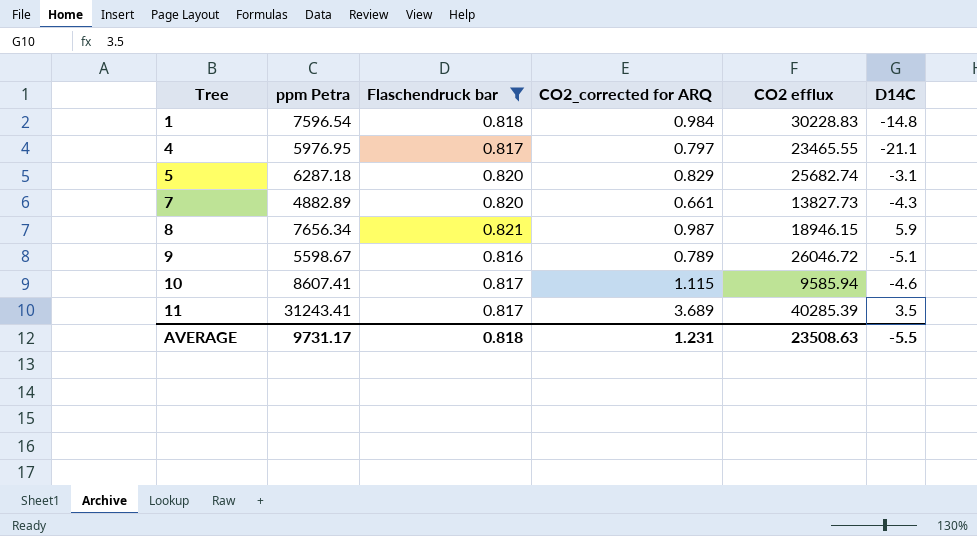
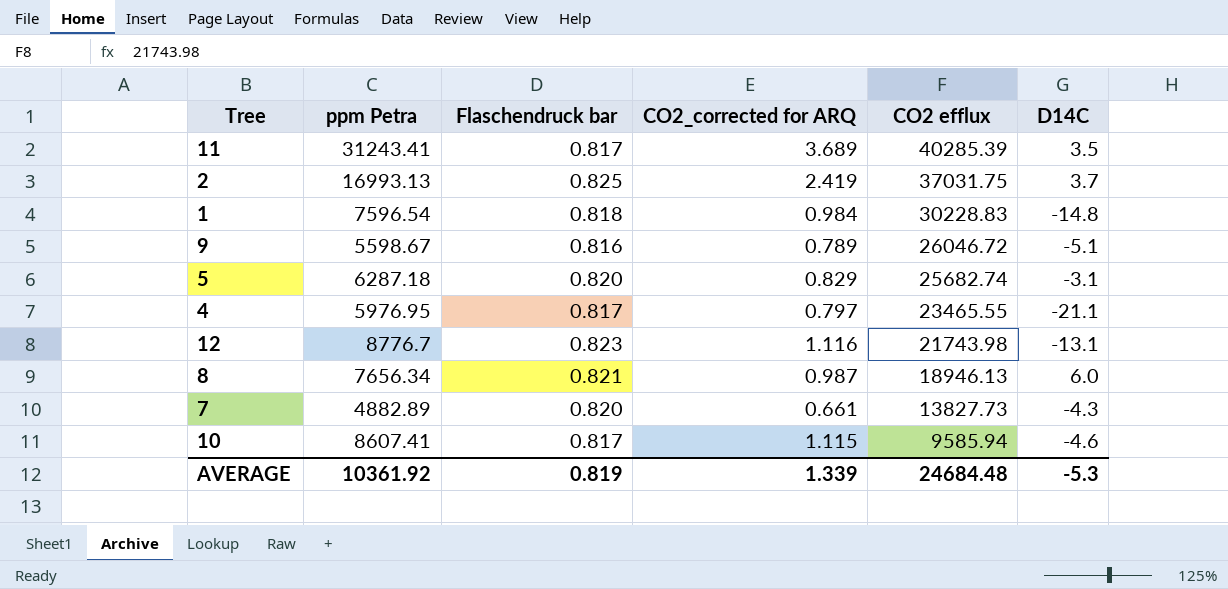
filter: Flaschendruck bar <= 0.821 -> none
row order: Tree ascending -> CO2 efflux descending
8 | CO2 efflux: 18946.15 -> 18946.13
8 | D14C: 5.9 -> 6.0
AVERAGE | ppm Petra: 9731.17 -> 10361.92
AVERAGE | Flaschendruck bar: 0.818 -> 0.819
AVERAGE | CO2_corrected for ARQ: 1.231 -> 1.339
AVERAGE | CO2 efflux: 23508.63 -> 24684.48
AVERAGE | D14C: -5.5 -> -5.3

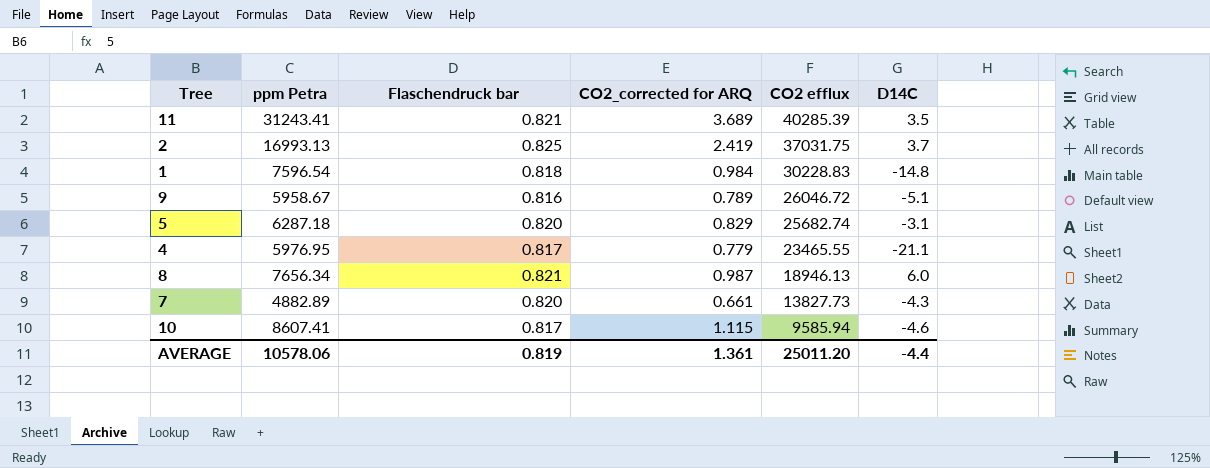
row 12: 8776.7 | 0.823 | 1.116 | 21743.98 | -13.1 -> none
11 | Flaschendruck bar: 0.817 -> 0.821
9 | ppm Petra: 5598.67 -> 5958.67
4 | CO2_corrected for ARQ: 0.797 -> 0.779
AVERAGE | ppm Petra: 10361.92 -> 10578.06
AVERAGE | CO2_corrected for ARQ: 1.339 -> 1.361
AVERAGE | CO2 efflux: 24684.48 -> 25011.20
AVERAGE | D14C: -5.3 -> -4.4

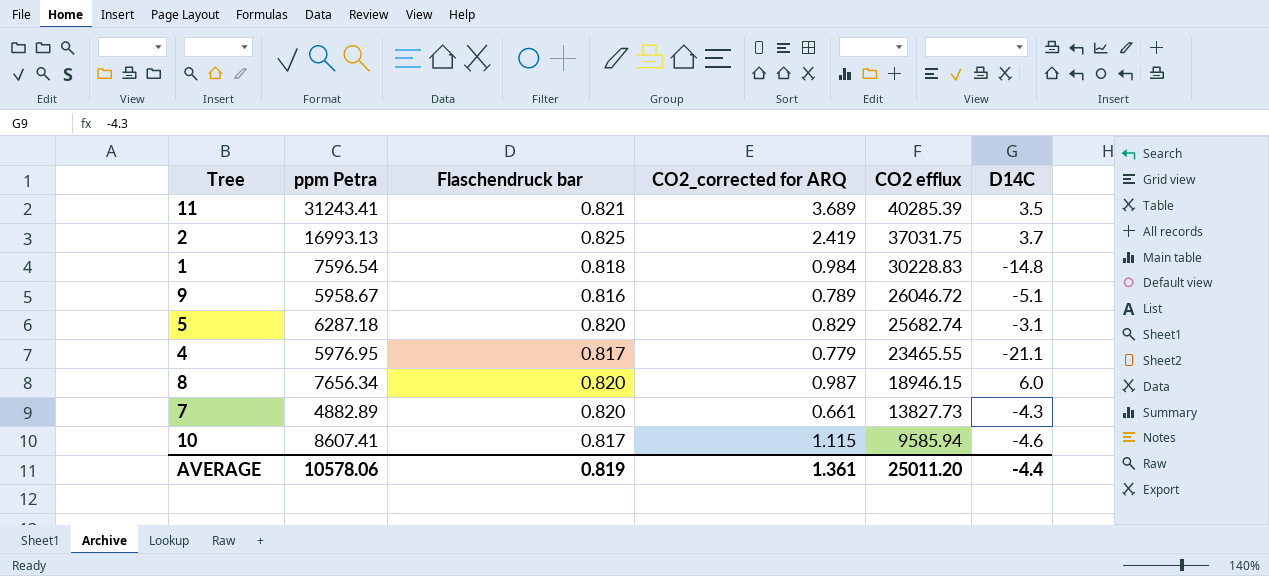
8 | Flaschendruck bar: 0.821 -> 0.820
8 | CO2 efflux: 18946.13 -> 18946.15

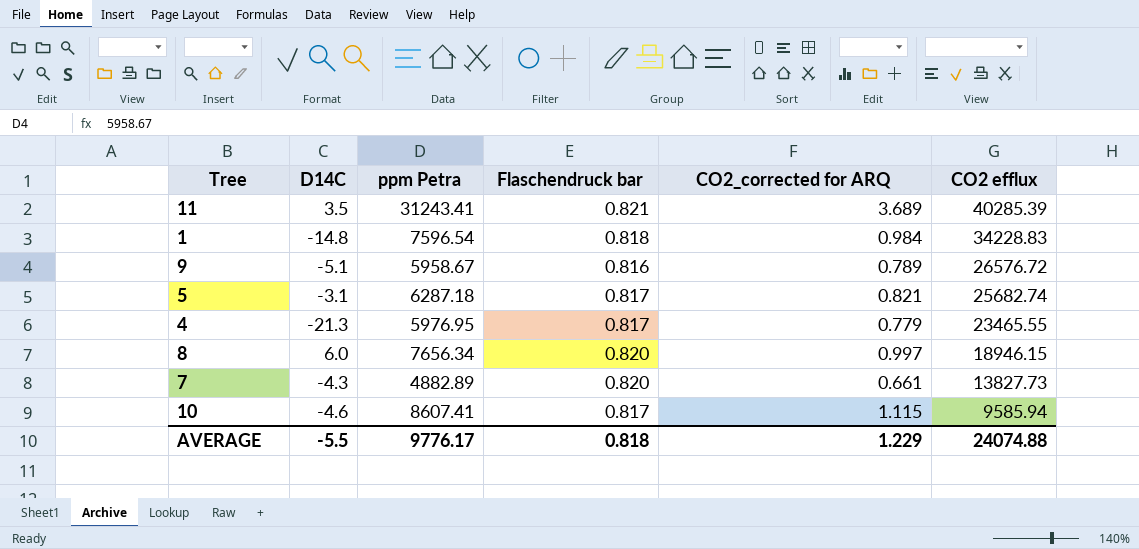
column D14C | position: 6 -> 2
row 2: 16993.13 | 0.825 | 2.419 | 37031.75 | 3.7 -> none
1 | CO2 efflux: 30228.83 -> 34228.83
9 | CO2 efflux: 26046.72 -> 26576.72
5 | Flaschendruck bar: 0.820 -> 0.817
5 | CO2_corrected for ARQ: 0.829 -> 0.821
4 | D14C: -21.1 -> -21.3
8 | CO2_corrected for ARQ: 0.987 -> 0.997
AVERAGE | D14C: -4.4 -> -5.5
AVERAGE | ppm Petra: 10578.06 -> 9776.17
AVERAGE | Flaschendruck bar: 0.819 -> 0.818
AVERAGE | CO2_corrected for ARQ: 1.361 -> 1.229
AVERAGE | CO2 efflux: 25011.20 -> 24074.88

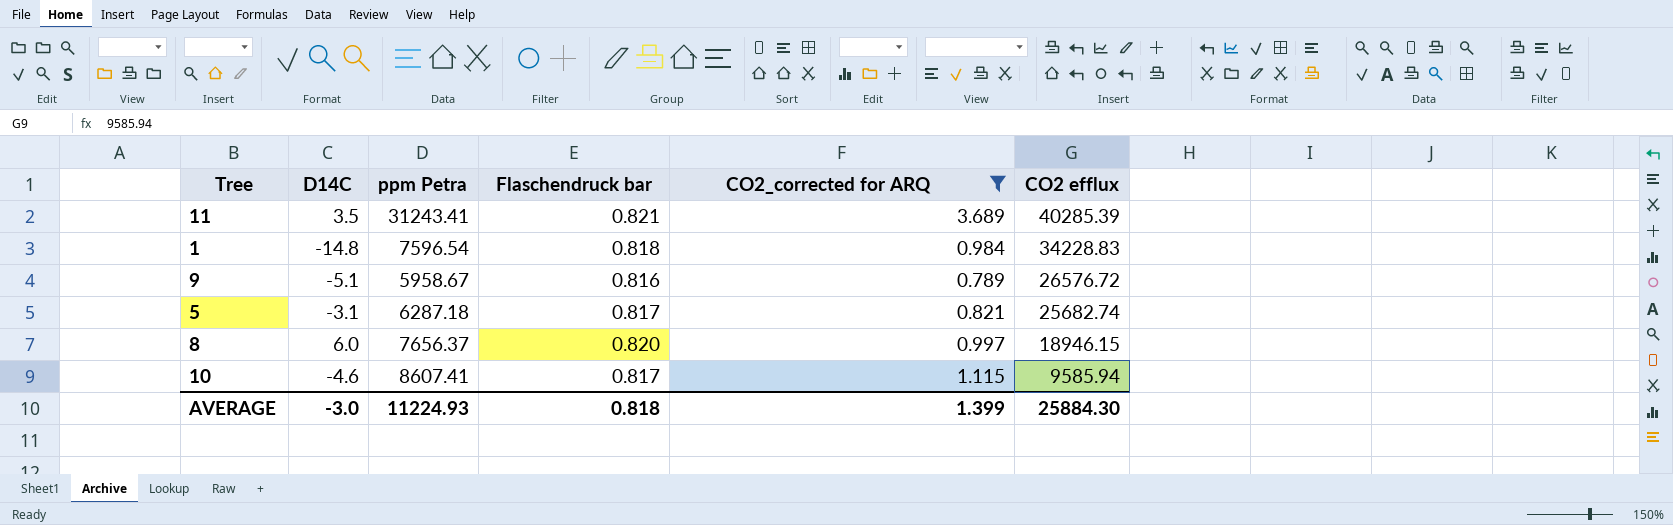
filter: none -> CO2_corrected for ARQ >= 0.789
8 | ppm Petra: 7656.34 -> 7656.37
AVERAGE | D14C: -5.5 -> -3.0
AVERAGE | ppm Petra: 9776.17 -> 11224.93
AVERAGE | CO2_corrected for ARQ: 1.229 -> 1.399
AVERAGE | CO2 efflux: 24074.88 -> 25884.30

